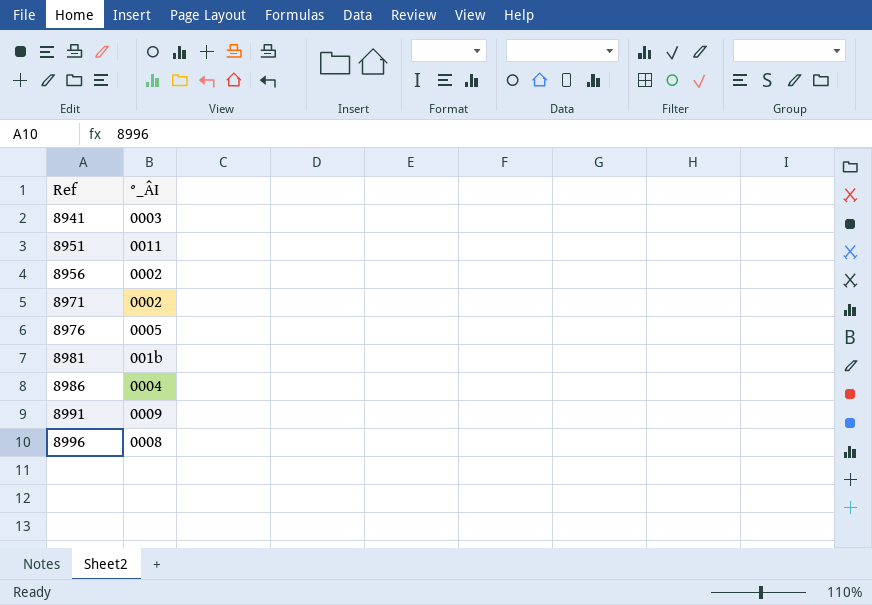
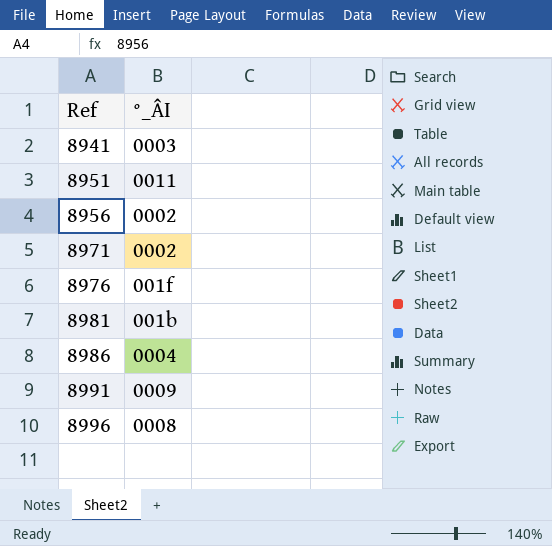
8976 | °_ÂI: 0005 -> 001f

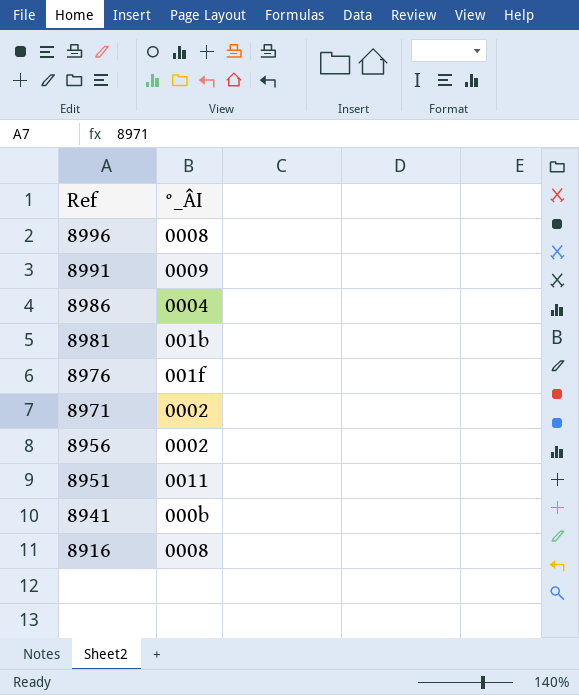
row order: Ref ascending -> Ref descending
8941 | °_ÂI: 0003 -> 000b
row 8916: none -> 0008

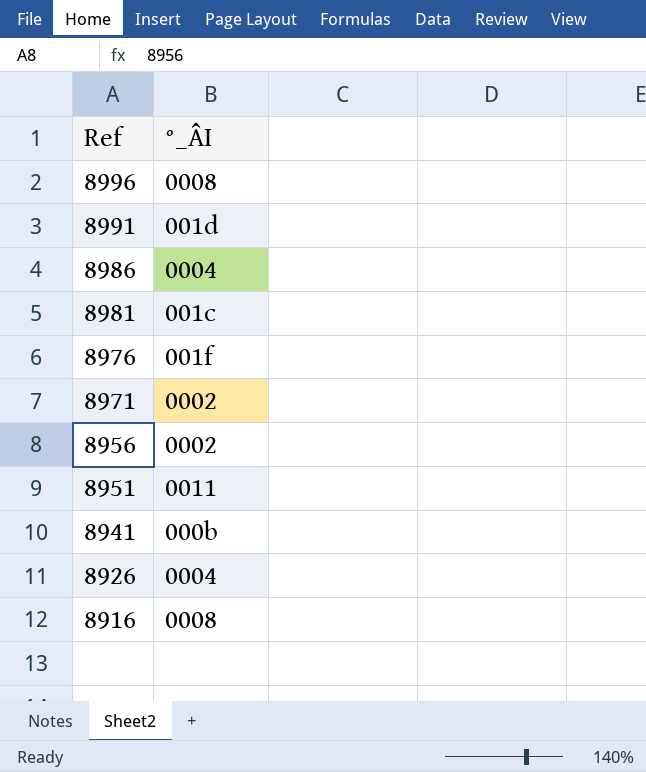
8991 | °_ÂI: 0009 -> 001d
8981 | °_ÂI: 001b -> 001c
row 8926: none -> 0004

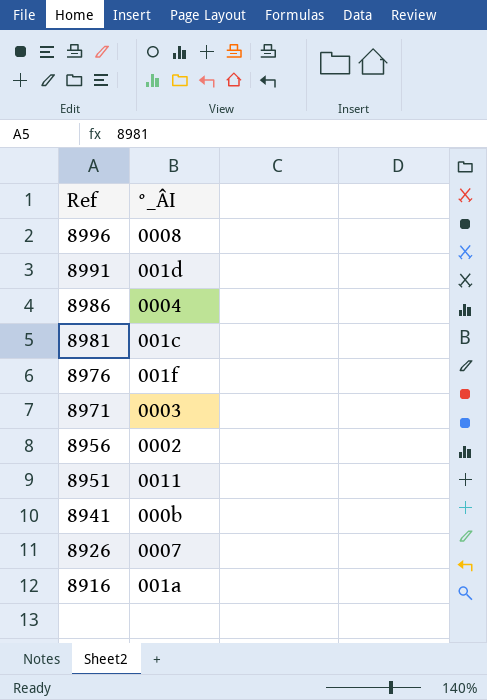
8971 | °_ÂI: 0002 -> 0003
8926 | °_ÂI: 0004 -> 0007
8916 | °_ÂI: 0008 -> 001a

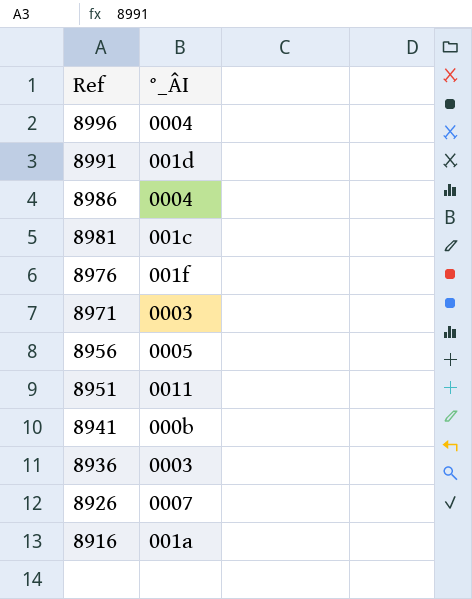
8996 | °_ÂI: 0008 -> 0004
8956 | °_ÂI: 0002 -> 0005
row 8936: none -> 0003

